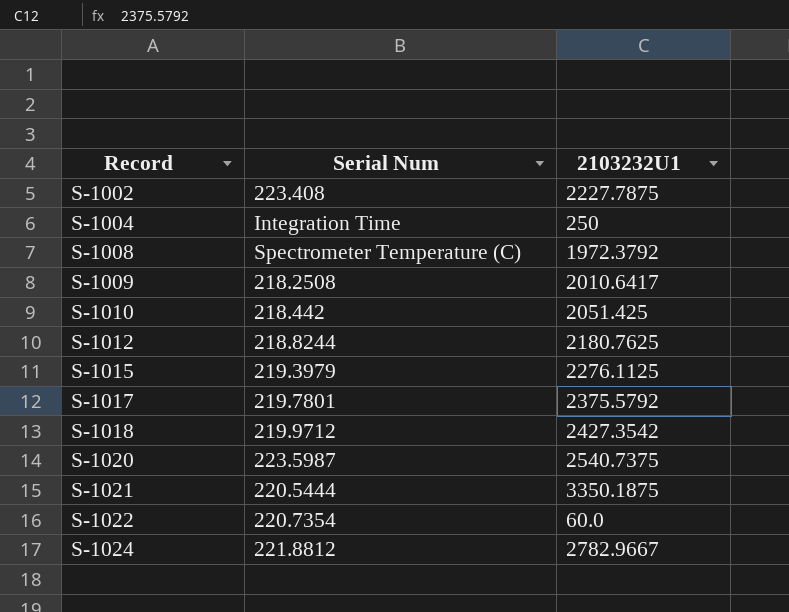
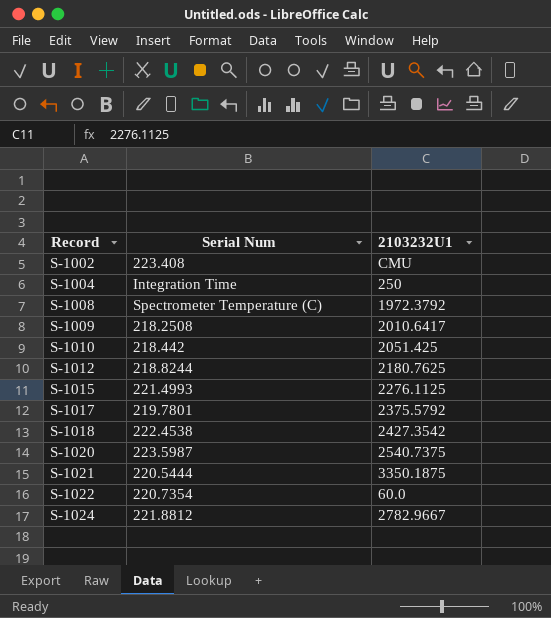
S-1002 | 2103232U1: 2227.7875 -> CMU
S-1015 | Serial Num: 219.3979 -> 221.4993
S-1018 | Serial Num: 219.9712 -> 222.4538

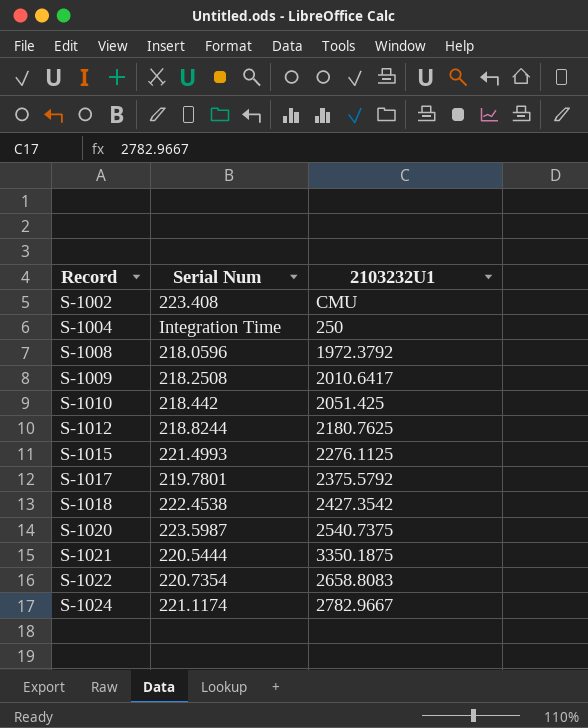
S-1008 | Serial Num: Spectrometer Temperature (C) -> 218.0596
S-1022 | 2103232U1: 60.0 -> 2658.8083
S-1024 | Serial Num: 221.8812 -> 221.1174

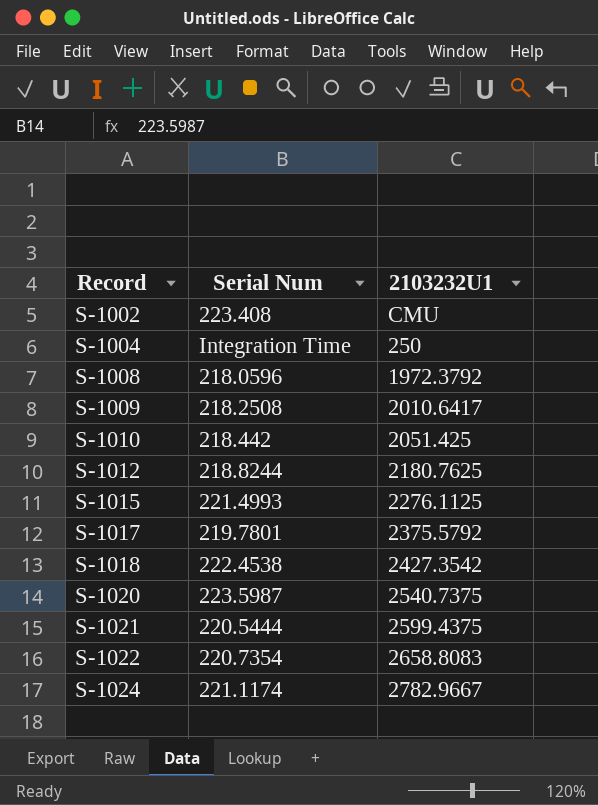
S-1021 | 2103232U1: 3350.1875 -> 2599.4375

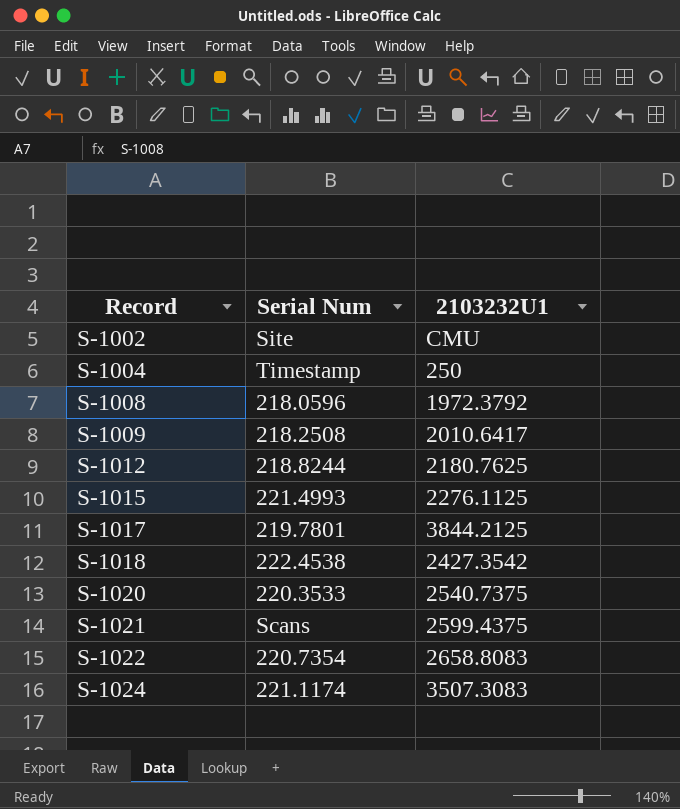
row S-1010: 218.442 | 2051.425 -> none
S-1002 | Serial Num: 223.408 -> Site
S-1004 | Serial Num: Integration Time -> Timestamp
S-1017 | 2103232U1: 2375.5792 -> 3844.2125
S-1020 | Serial Num: 223.5987 -> 220.3533
S-1021 | Serial Num: 220.5444 -> Scans
S-1024 | 2103232U1: 2782.9667 -> 3507.3083

